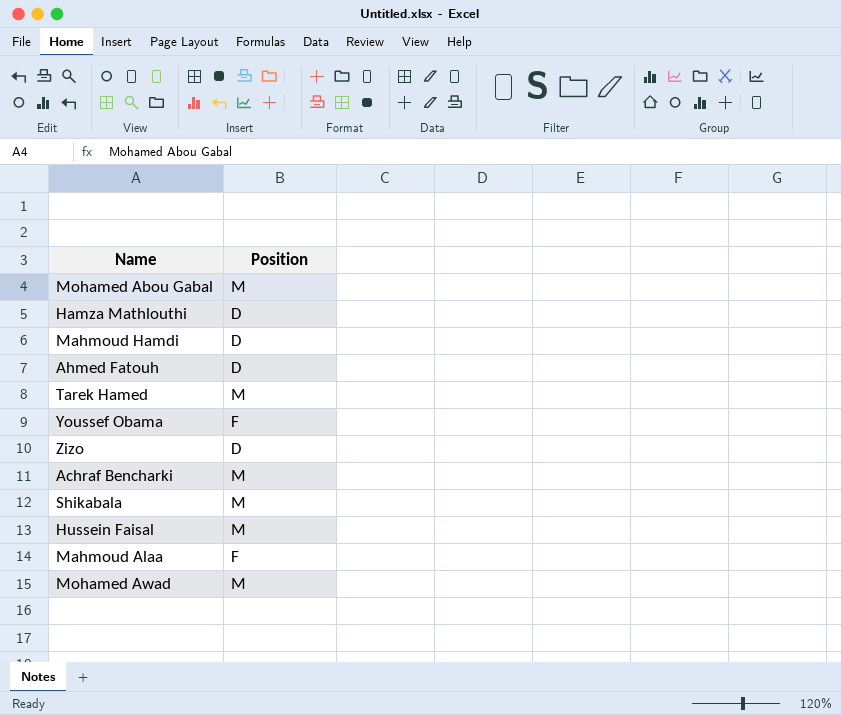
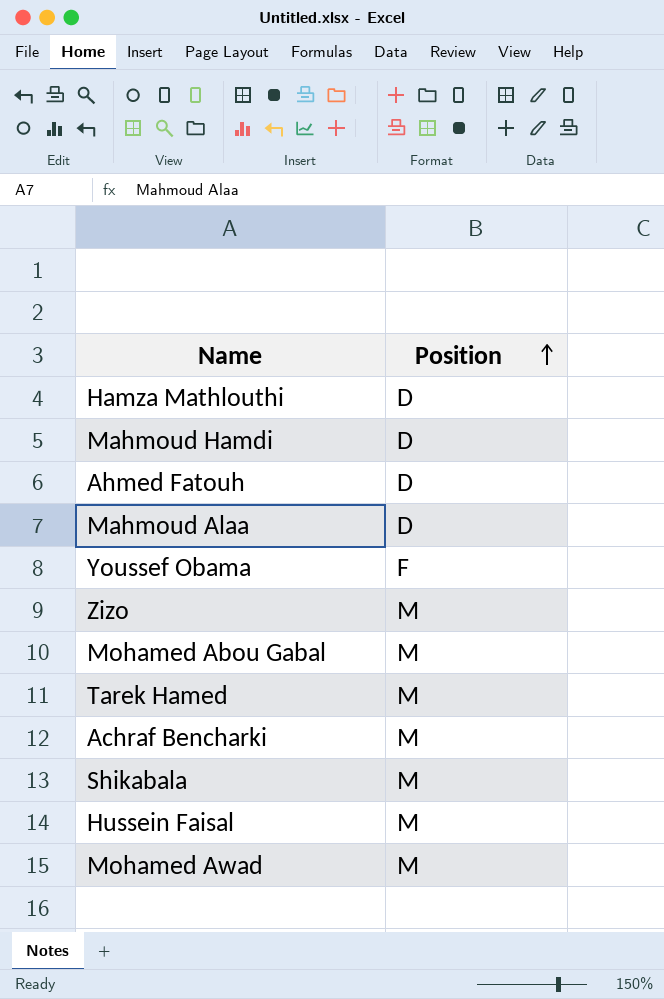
row order: none -> Position ascending
Mahmoud Alaa | Position: F -> D
Zizo | Position: D -> M

